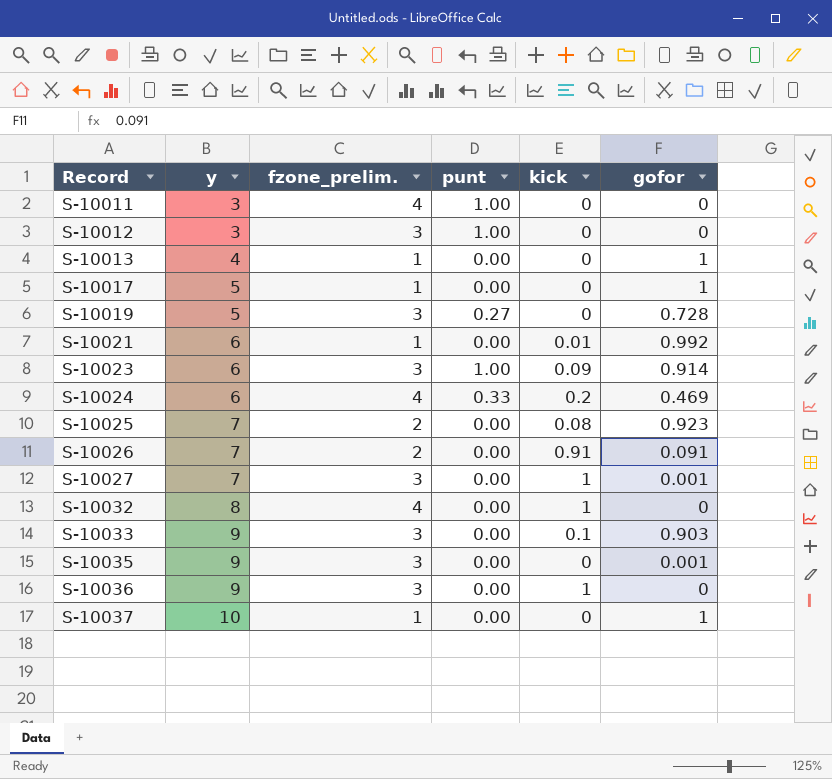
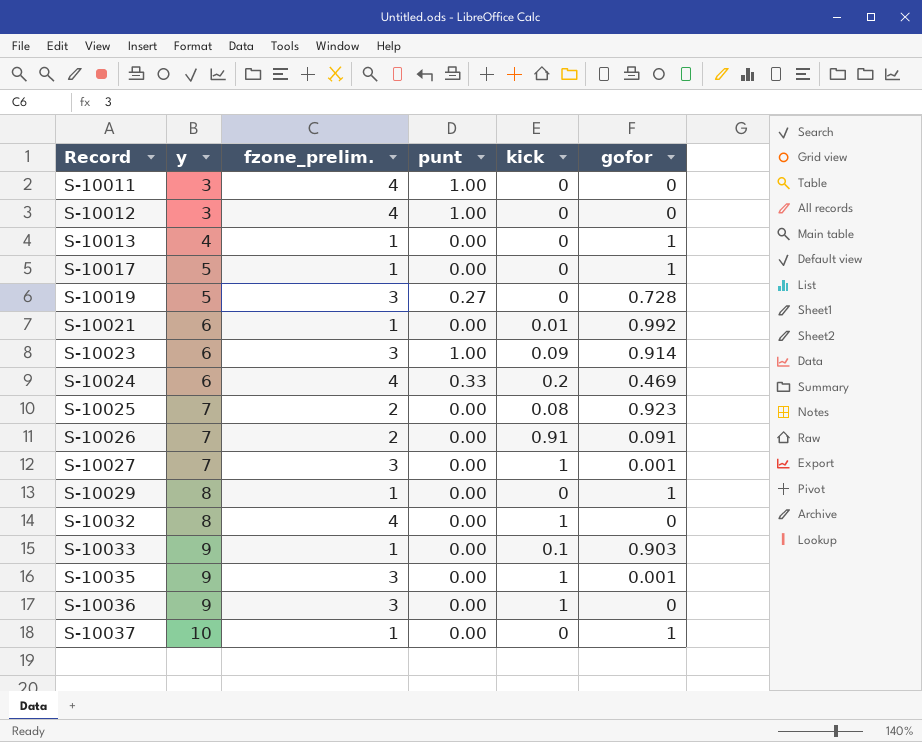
S-10012 | fzone_prelim.: 3 -> 4
row S-10029: none -> 8 | 1 | 0.00 | 0 | 1
S-10033 | fzone_prelim.: 3 -> 1
S-10035 | kick: 0 -> 1

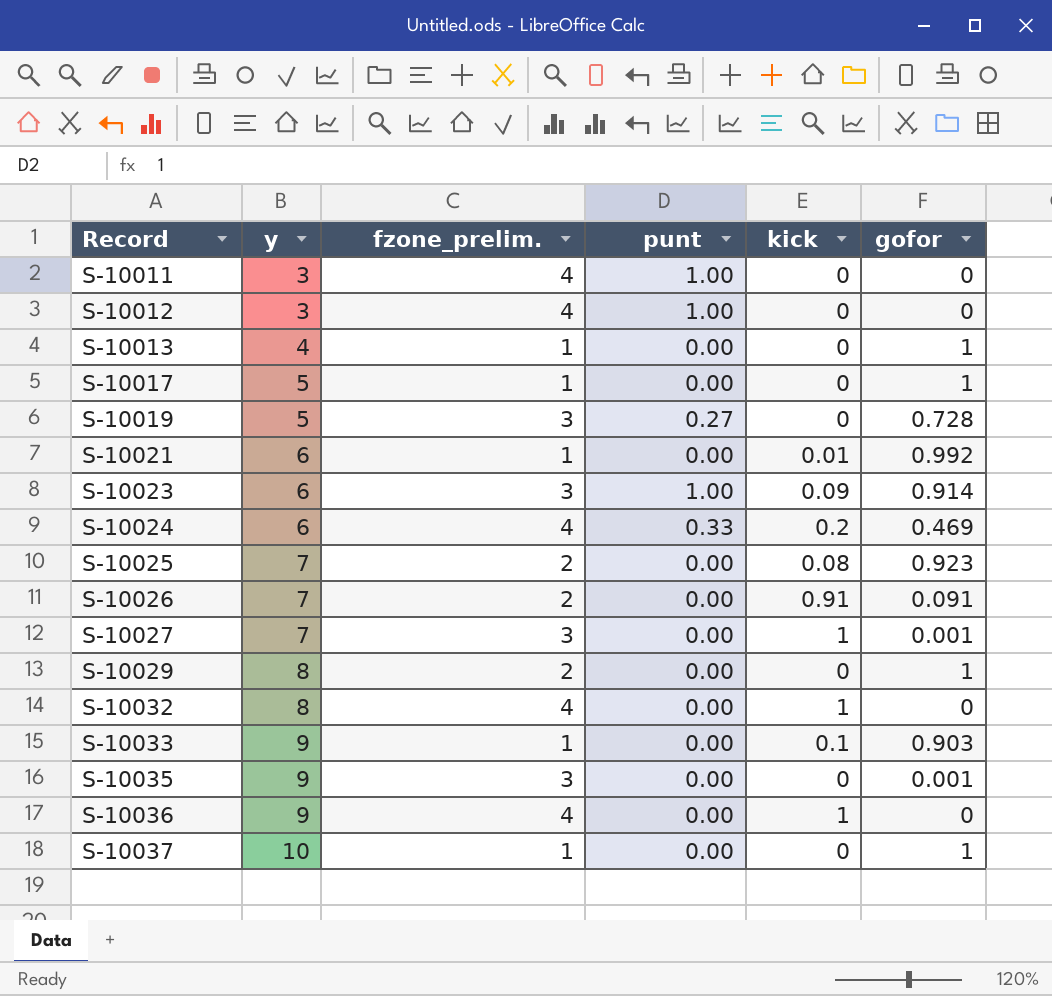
S-10029 | fzone_prelim.: 1 -> 2
S-10035 | kick: 1 -> 0
S-10036 | fzone_prelim.: 3 -> 4

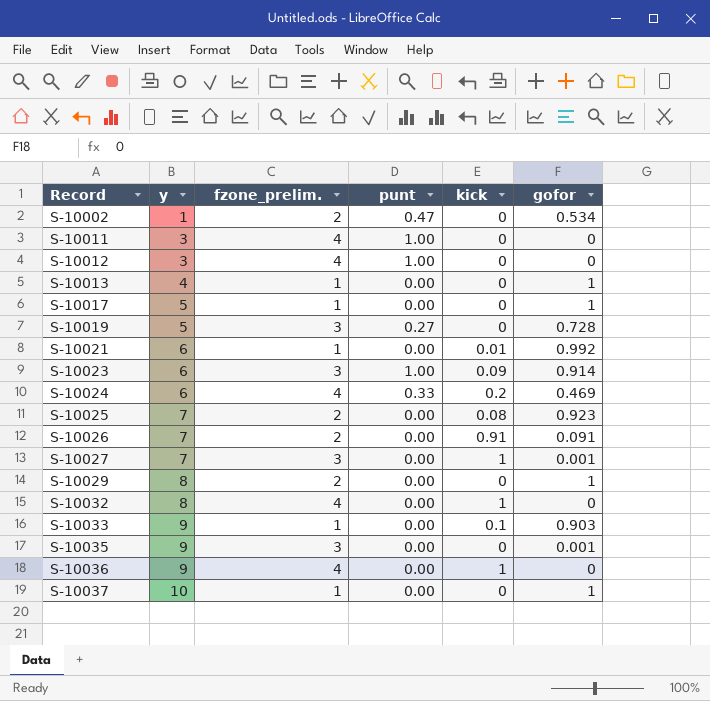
row S-10002: none -> 1 | 2 | 0.47 | 0 | 0.534

